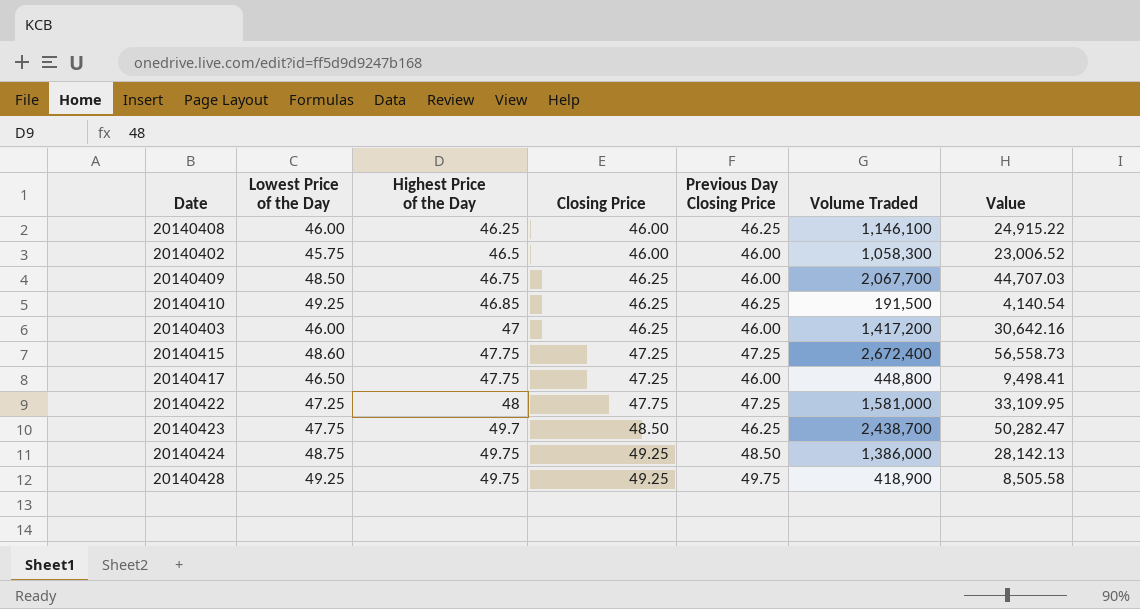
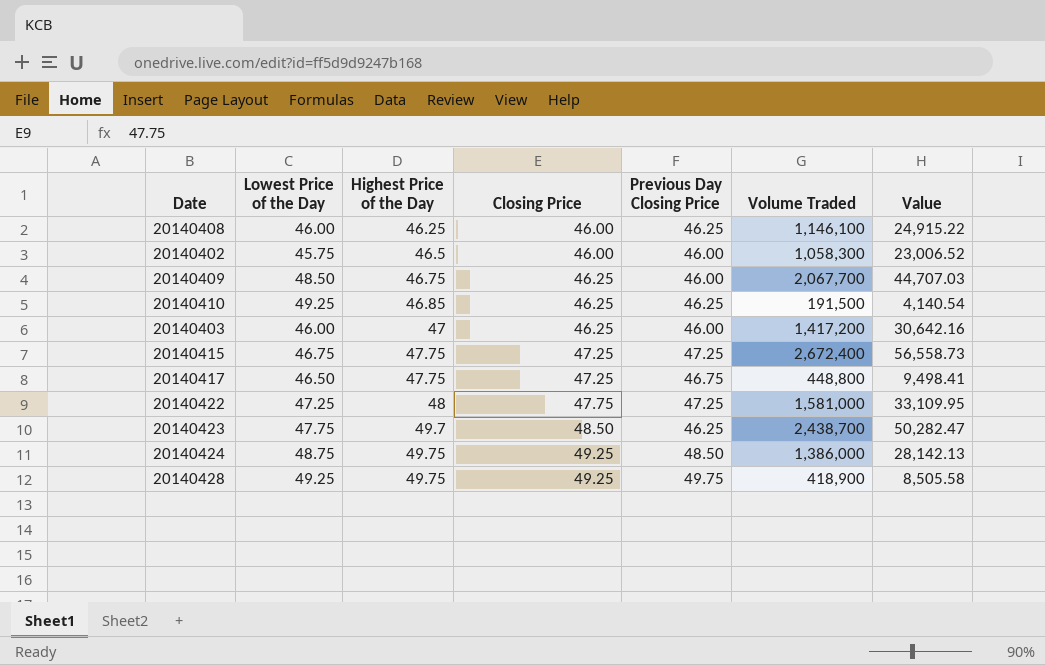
20140415 | Lowest Price of the Day: 48.60 -> 46.75
20140417 | Previous Day Closing Price: 46.00 -> 46.75

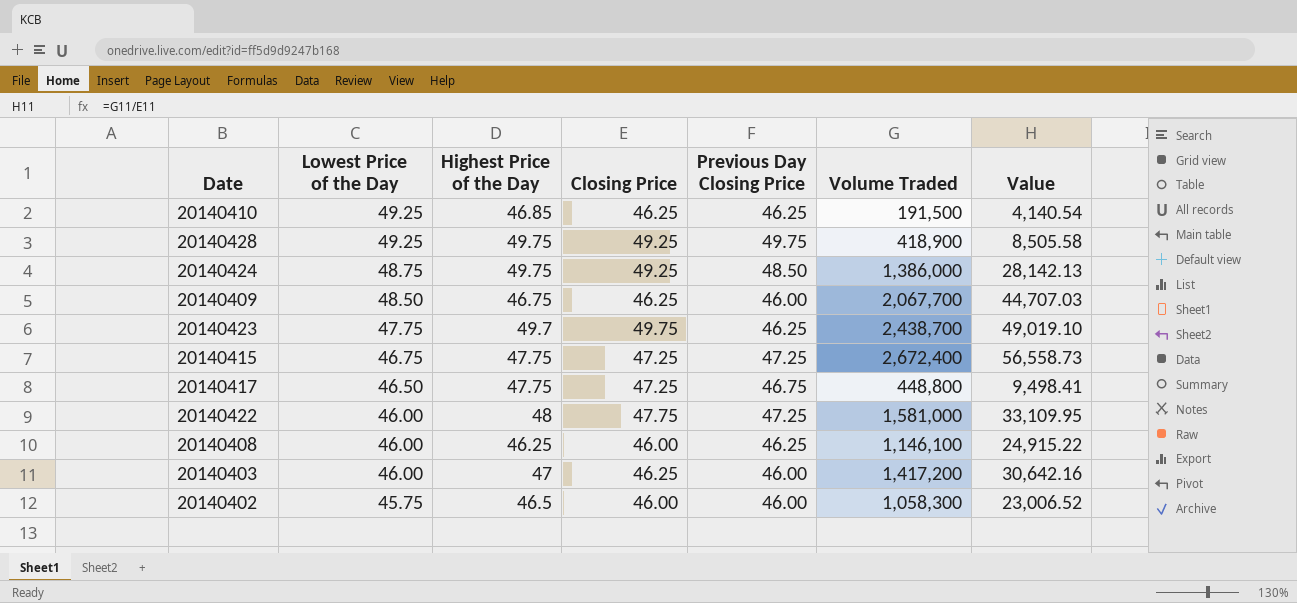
row order: Highest Price of the Day ascending -> Lowest Price of the Day descending
20140423 | Closing Price: 48.50 -> 49.75
20140423 | Value: 50,282.47 -> 49,019.10
20140422 | Lowest Price of the Day: 47.25 -> 46.00

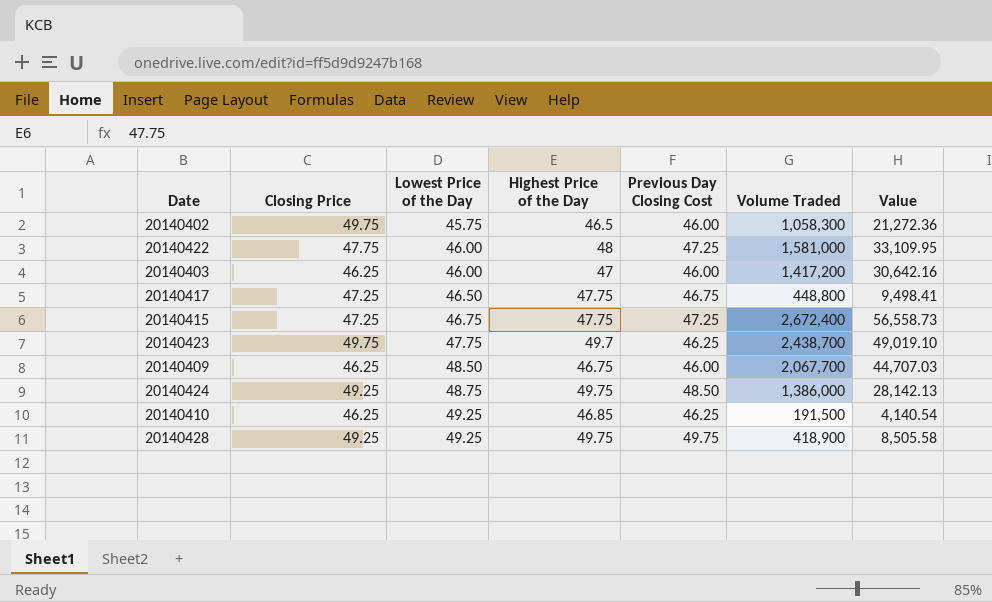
row order: Lowest Price of the Day descending -> Lowest Price of the Day ascending
column Closing Price | position: 4 -> 2
column name: Previous Day Closing Price -> Previous Day Closing Cost
row 20140408: 46.00 | 46.25 | 46.00 | 46.25 | 1,146,100 | 24,915.22 -> none
20140402 | Closing Price: 46.00 -> 49.75
20140402 | Value: 23,006.52 -> 21,272.36

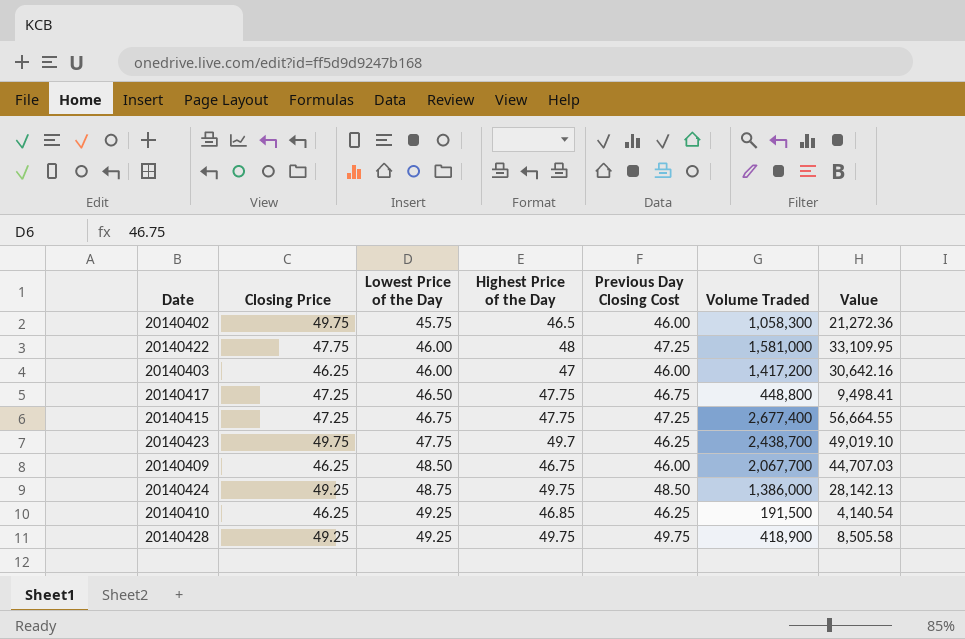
20140415 | Volume Traded: 2,672,400 -> 2,677,400
20140415 | Value: 56,558.73 -> 56,664.55

